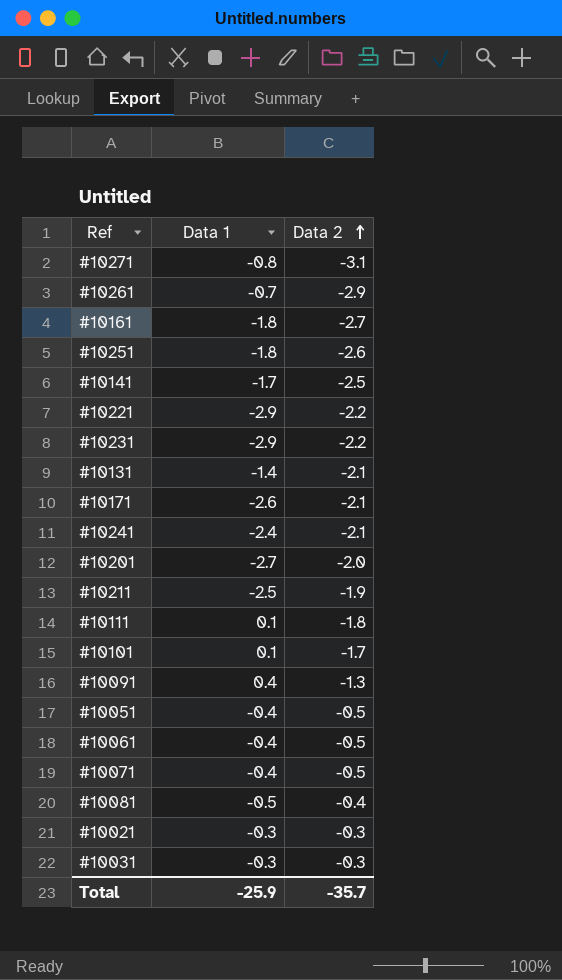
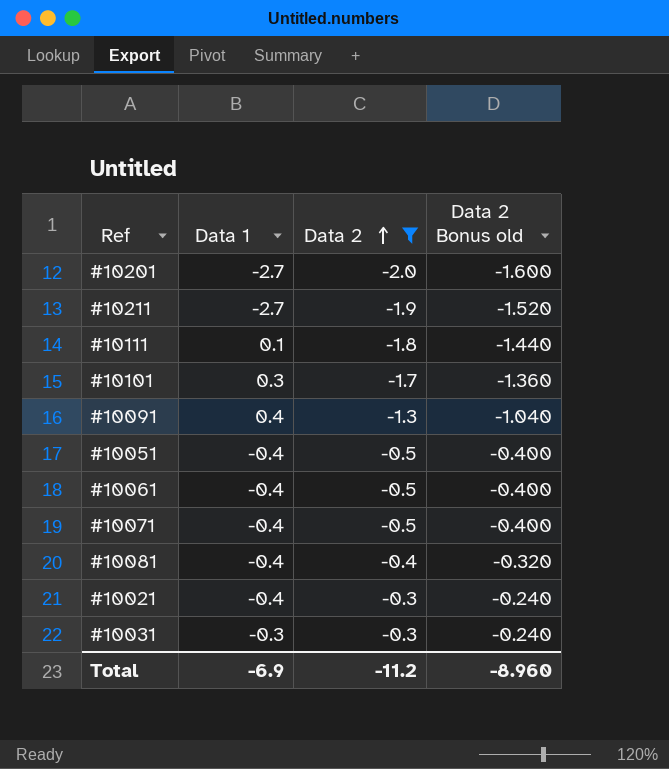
filter: none -> Data 2 >= -2.0
column Data 2 Bonus old | formula: none -> [Data 2] * 0.8
#10211 | Data 1: -2.5 -> -2.7
#10101 | Data 1: 0.1 -> 0.3
#10081 | Data 1: -0.5 -> -0.4
#10021 | Data 1: -0.3 -> -0.4
Total | Data 1: -25.9 -> -6.9
Total | Data 2: -35.7 -> -11.2

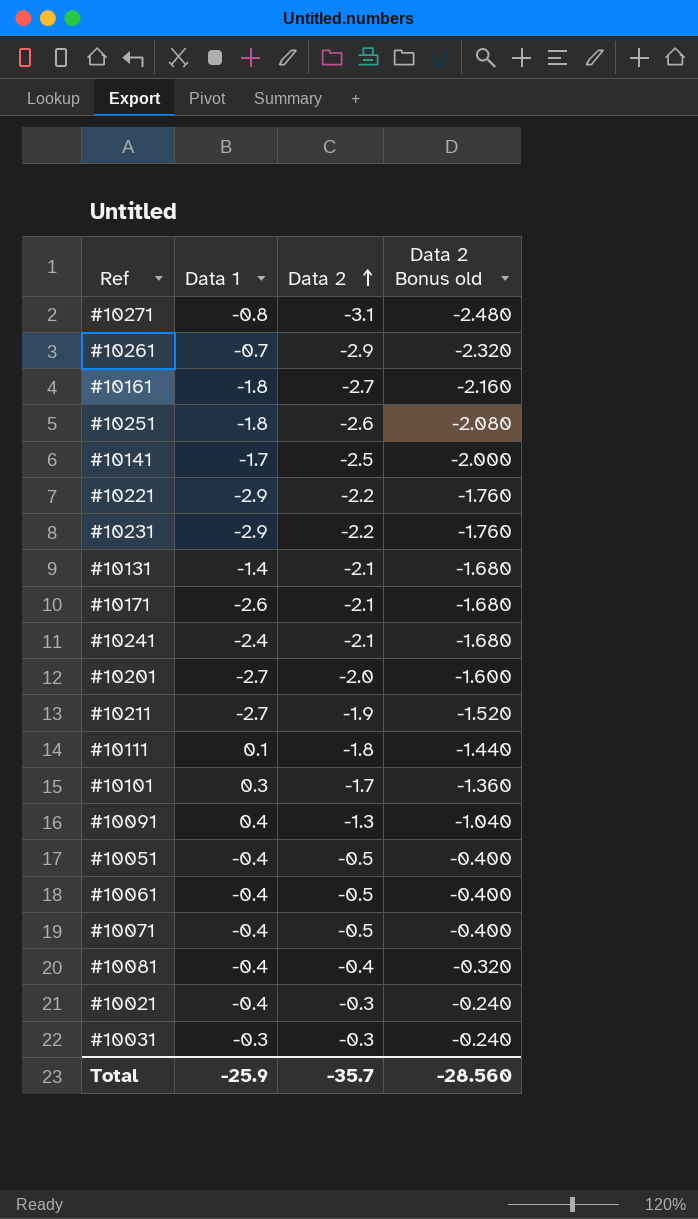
filter: Data 2 >= -2.0 -> none
Total | Data 1: -6.9 -> -25.9
Total | Data 2: -11.2 -> -35.7
Total | Data 2 Bonus old: -8.960 -> -28.560

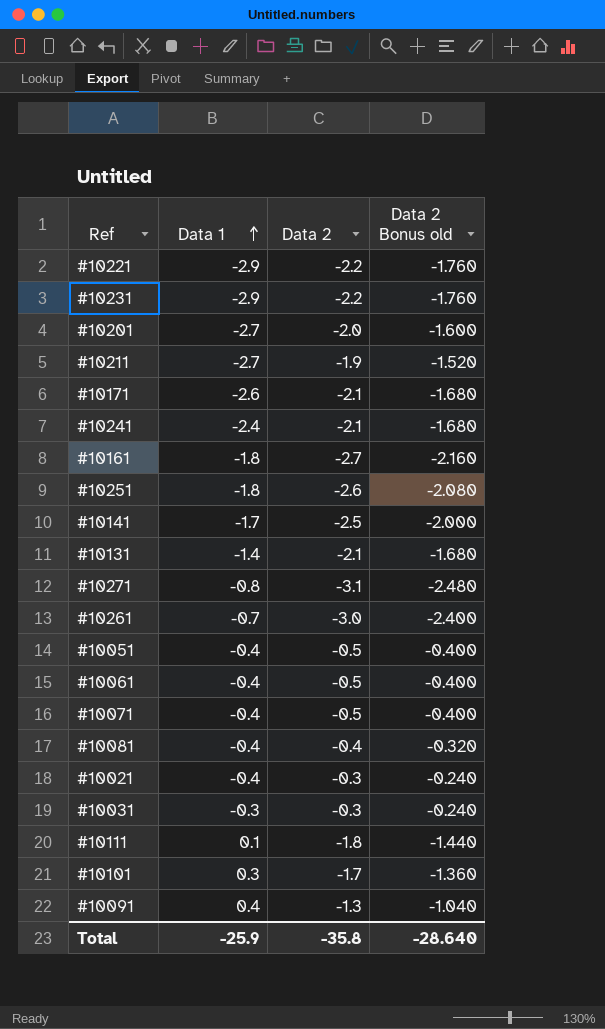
row order: Data 2 ascending -> Data 1 ascending
#10261 | Data 2: -2.9 -> -3.0
#10261 | Data 2 Bonus old: -2.320 -> -2.400
Total | Data 2: -35.7 -> -35.8
Total | Data 2 Bonus old: -28.560 -> -28.640

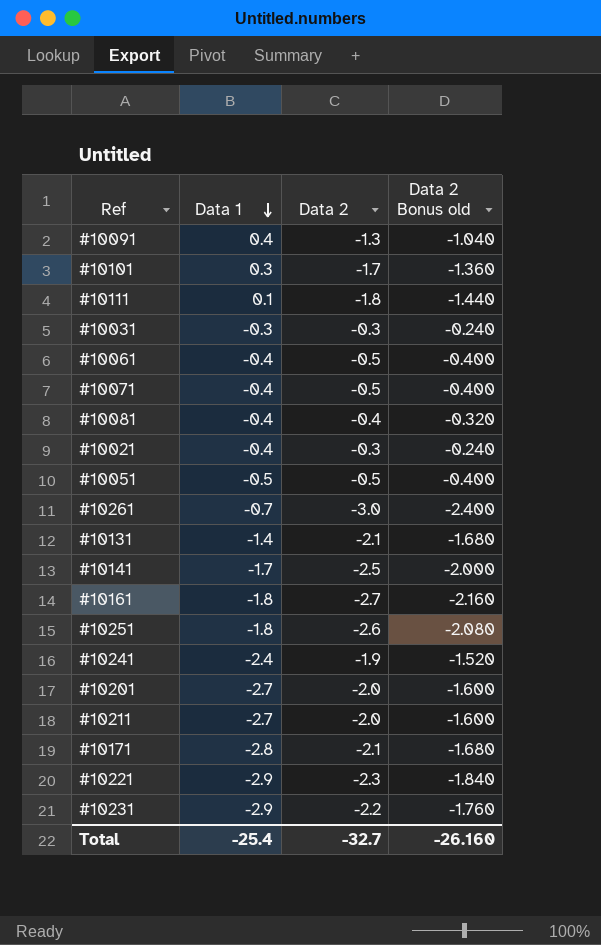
row order: Data 1 ascending -> Data 1 descending
row #10271: -0.8 | -3.1 | -2.480 -> none
#10051 | Data 1: -0.4 -> -0.5
#10241 | Data 2: -2.1 -> -1.9
#10241 | Data 2 Bonus old: -1.680 -> -1.520
#10211 | Data 2: -1.9 -> -2.0
#10211 | Data 2 Bonus old: -1.520 -> -1.600
#10171 | Data 1: -2.6 -> -2.8
#10221 | Data 2: -2.2 -> -2.3
#10221 | Data 2 Bonus old: -1.760 -> -1.840
Total | Data 1: -25.9 -> -25.4
Total | Data 2: -35.8 -> -32.7
Total | Data 2 Bonus old: -28.640 -> -26.160

